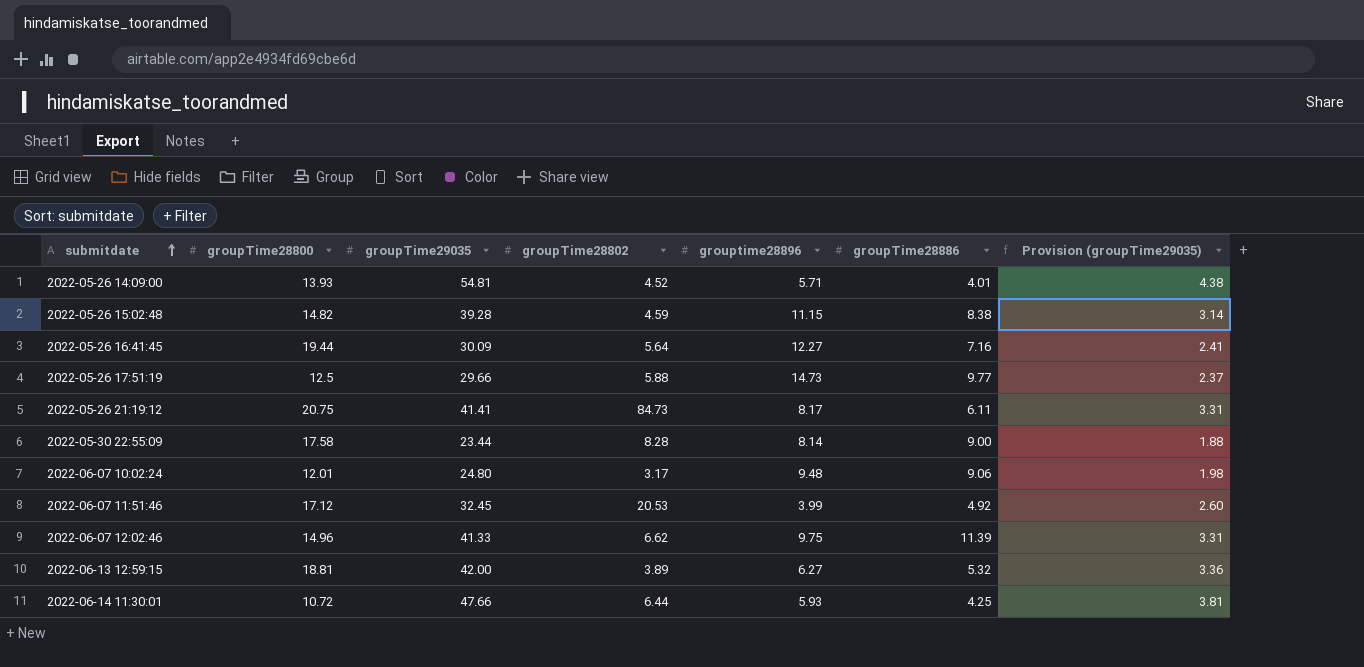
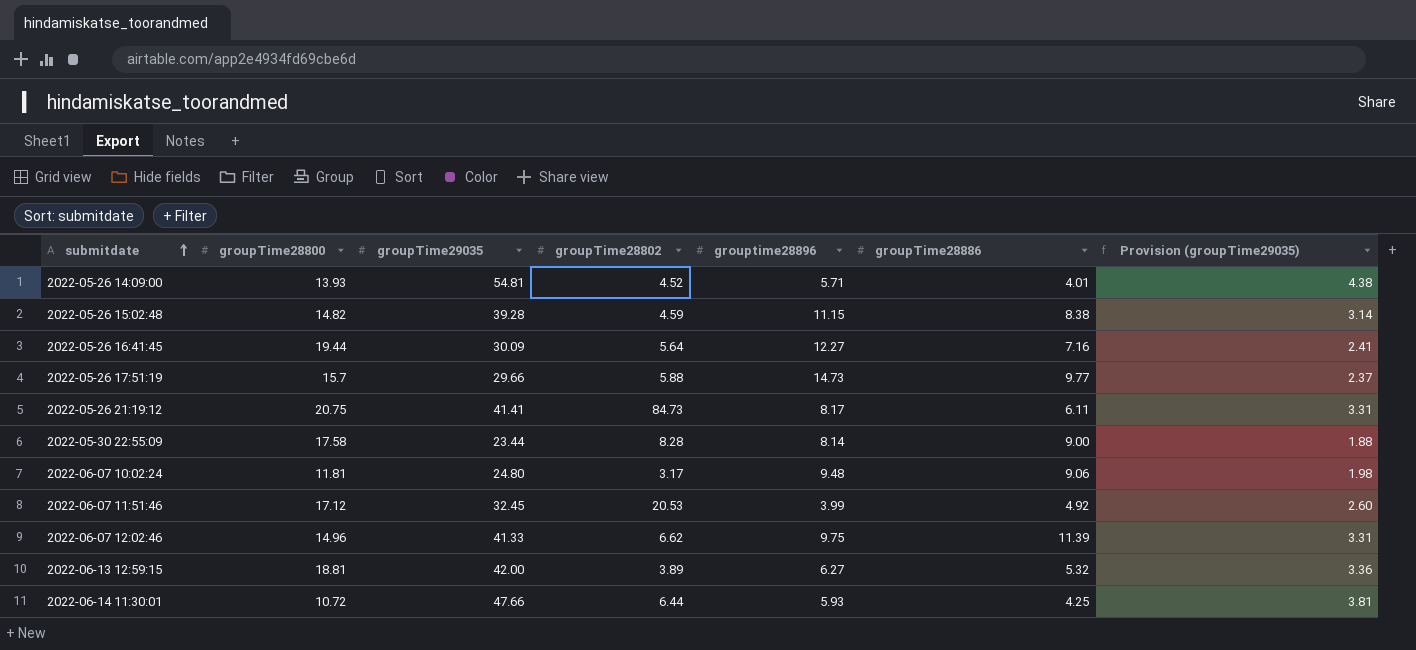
2022-05-26 17:51:19 | groupTime28800: 12.5 -> 15.7
2022-06-07 10:02:24 | groupTime28800: 12.01 -> 11.81

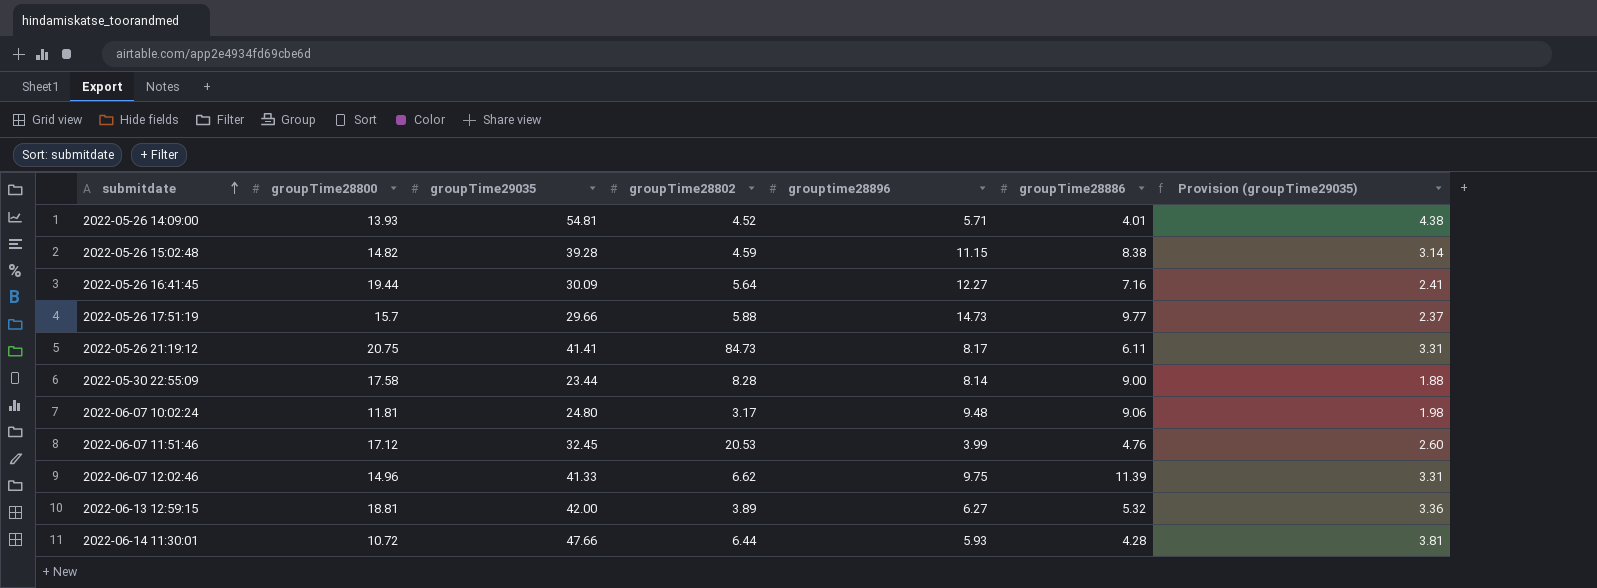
2022-06-07 11:51:46 | groupTime28886: 4.92 -> 4.76
2022-06-14 11:30:01 | groupTime28886: 4.25 -> 4.28

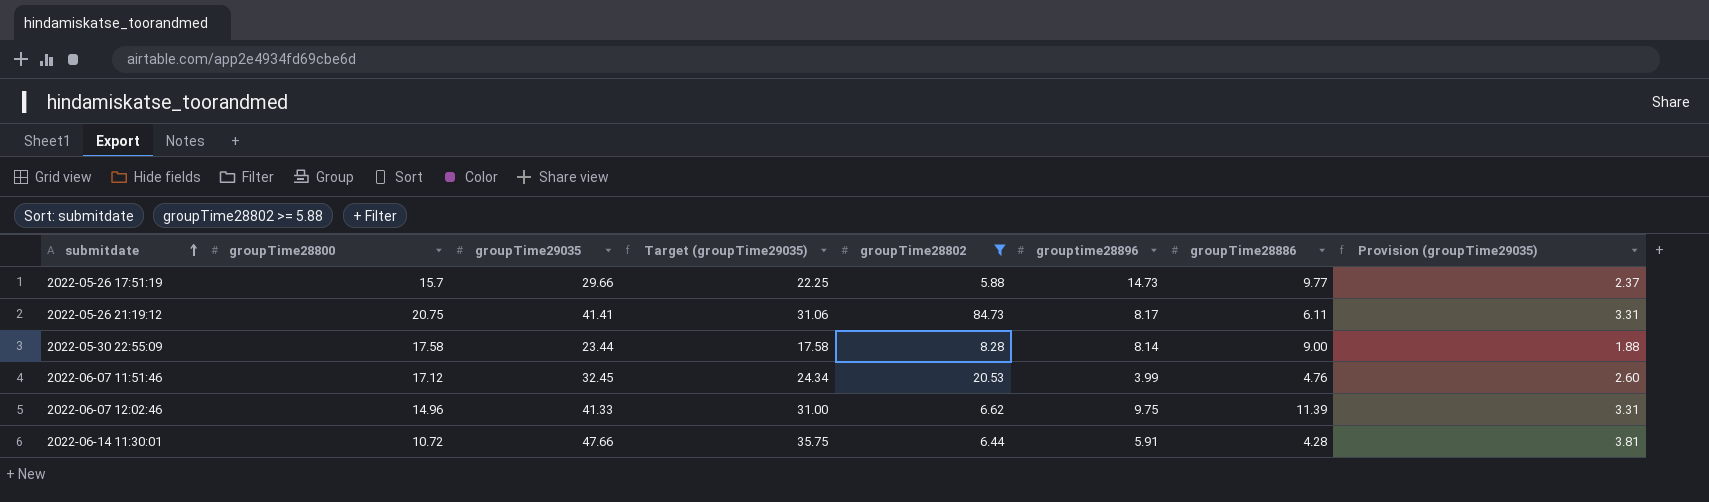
filter: none -> groupTime28802 >= 5.88
column Target (groupTime29035) | formula: none -> [groupTime29035] * 0.75
2022-06-14 11:30:01 | grouptime28896: 5.93 -> 5.91

